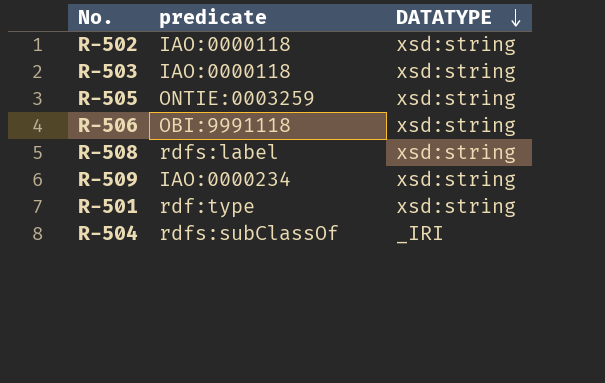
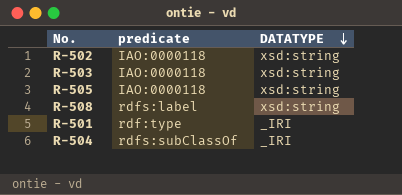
row R-506: OBI:9991118 | xsd:string -> none
row R-509: IAO:0000234 | xsd:string -> none
R-505 | predicate: ONTIE:0003259 -> IAO:0000118
R-501 | DATATYPE: xsd:string -> _IRI

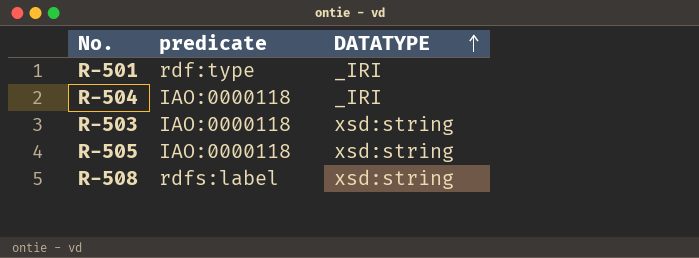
row order: DATATYPE descending -> DATATYPE ascending
row R-502: IAO:0000118 | xsd:string -> none
R-504 | predicate: rdfs:subClassOf -> IAO:0000118

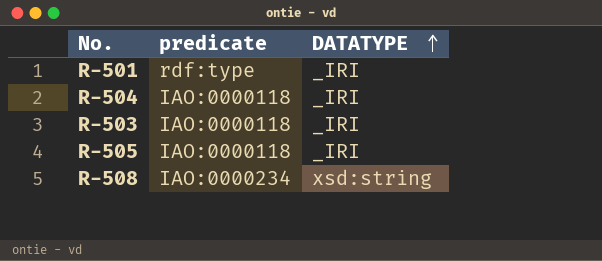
R-503 | DATATYPE: xsd:string -> _IRI
R-505 | DATATYPE: xsd:string -> _IRI
R-508 | predicate: rdfs:label -> IAO:0000234

